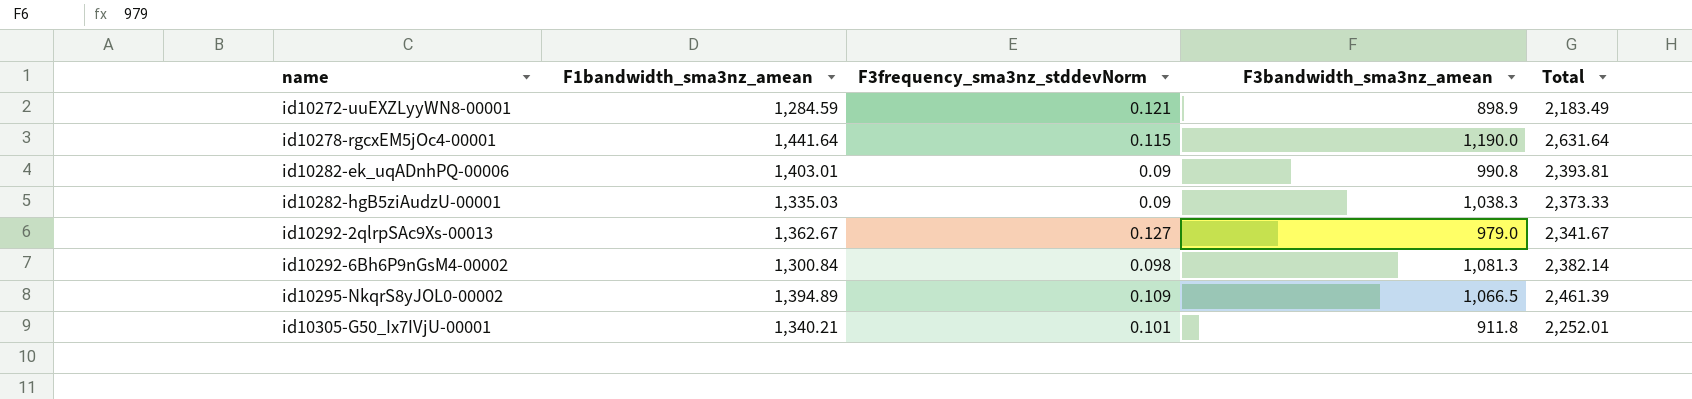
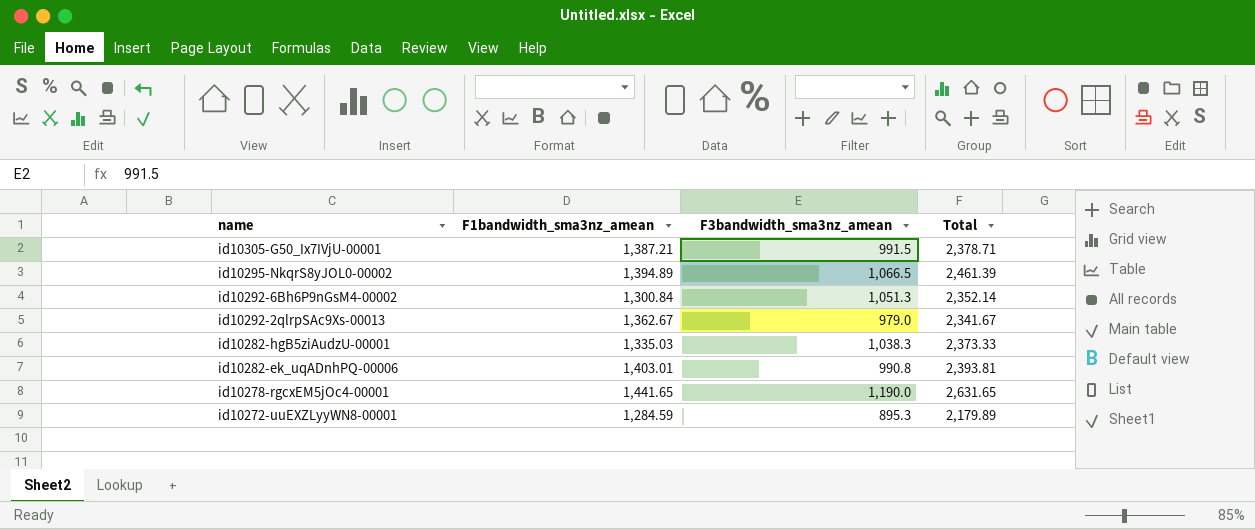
row order: name ascending -> name descending
column F3frequency_sma3nz_stddevNorm | position: 3 -> none
id10305-G50_Ix7IVjU-00001 | F1bandwidth_sma3nz_amean: 1,340.21 -> 1,387.21
id10305-G50_Ix7IVjU-00001 | F3bandwidth_sma3nz_amean: 911.8 -> 991.5
id10305-G50_Ix7IVjU-00001 | Total: 2,252.01 -> 2,378.71
id10292-6Bh6P9nGsM4-00002 | F3bandwidth_sma3nz_amean: 1,081.3 -> 1,051.3
id10292-6Bh6P9nGsM4-00002 | Total: 2,382.14 -> 2,352.14
id10278-rgcxEM5jOc4-00001 | F1bandwidth_sma3nz_amean: 1,441.64 -> 1,441.65
id10278-rgcxEM5jOc4-00001 | Total: 2,631.64 -> 2,631.65
id10272-uuEXZLyyWN8-00001 | F3bandwidth_sma3nz_amean: 898.9 -> 895.3
id10272-uuEXZLyyWN8-00001 | Total: 2,183.49 -> 2,179.89

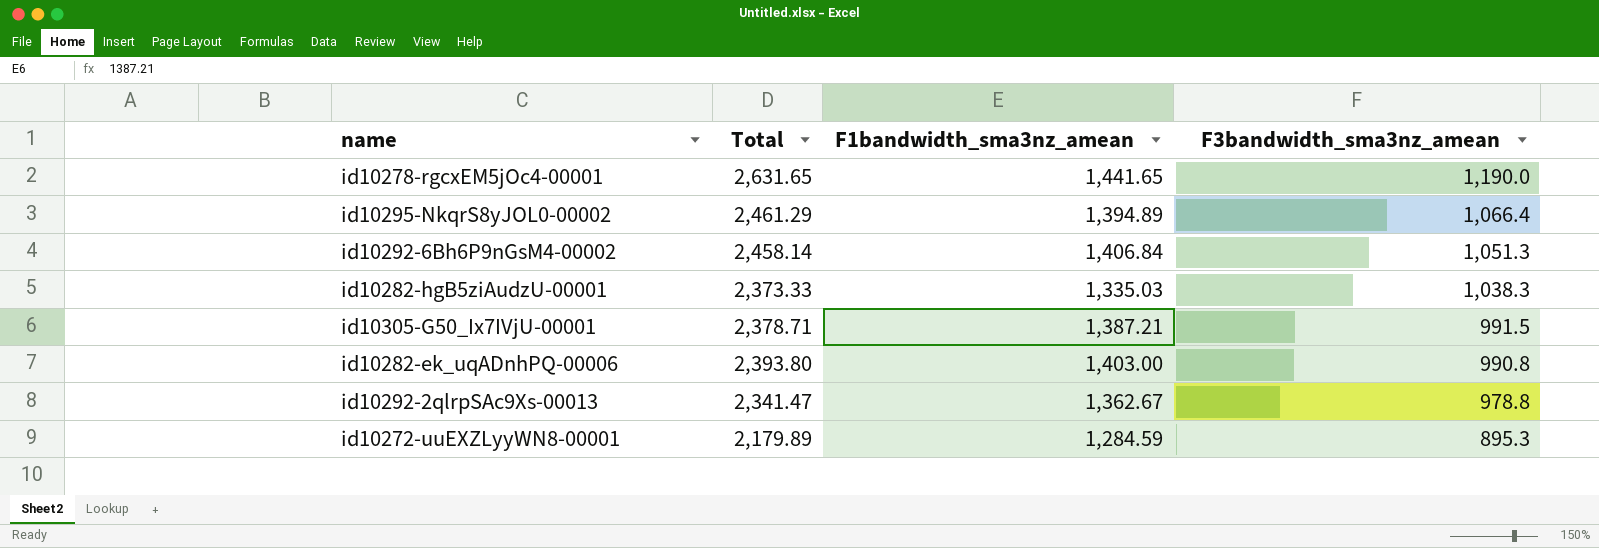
row order: name descending -> F3bandwidth_sma3nz_amean descending
column Total | position: 4 -> 2
id10295-NkqrS8yJOL0-00002 | Total: 2,461.39 -> 2,461.29
id10295-NkqrS8yJOL0-00002 | F3bandwidth_sma3nz_amean: 1,066.5 -> 1,066.4
id10292-6Bh6P9nGsM4-00002 | Total: 2,352.14 -> 2,458.14
id10292-6Bh6P9nGsM4-00002 | F1bandwidth_sma3nz_amean: 1,300.84 -> 1,406.84
id10282-ek_uqADnhPQ-00006 | Total: 2,393.81 -> 2,393.80
id10282-ek_uqADnhPQ-00006 | F1bandwidth_sma3nz_amean: 1,403.01 -> 1,403.00
id10292-2qlrpSAc9Xs-00013 | Total: 2,341.67 -> 2,341.47
id10292-2qlrpSAc9Xs-00013 | F3bandwidth_sma3nz_amean: 979.0 -> 978.8

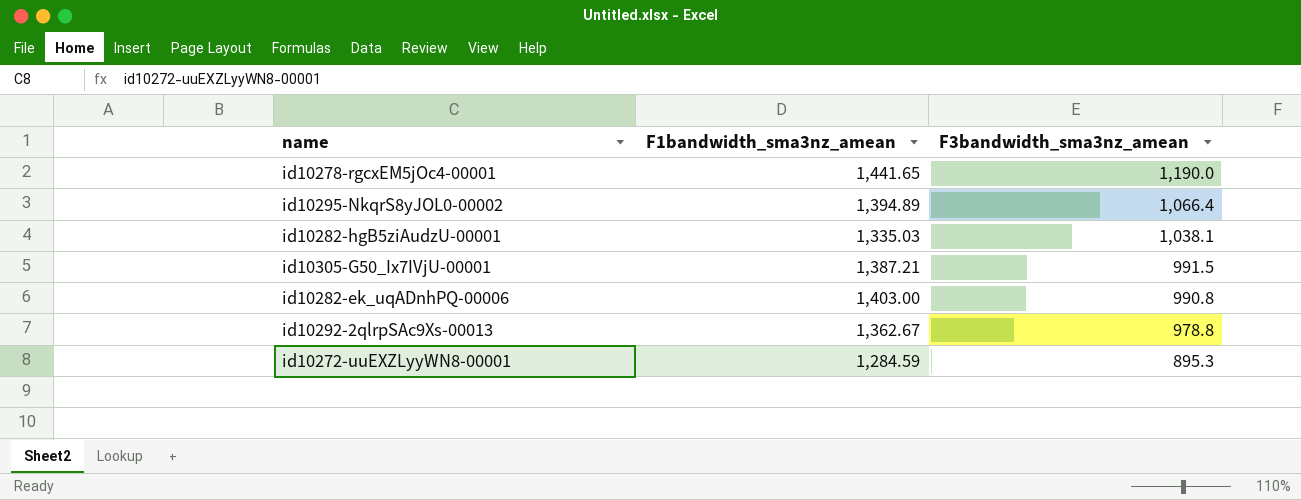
column Total | formula: [F1bandwidth_sma3nz_amean] + [F3bandwidth_sma3nz_amean] -> none
row id10292-6Bh6P9nGsM4-00002: 2,458.14 | 1,406.84 | 1,051.3 -> none
id10282-hgB5ziAudzU-00001 | F3bandwidth_sma3nz_amean: 1,038.3 -> 1,038.1

